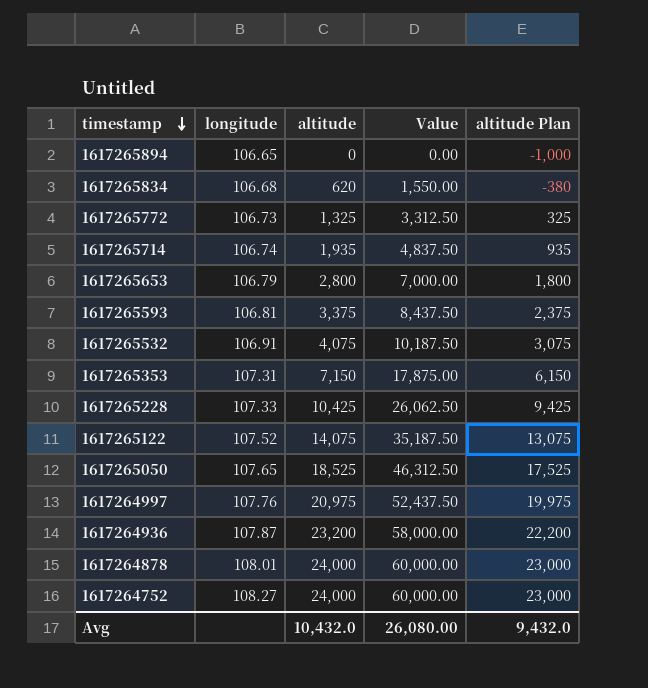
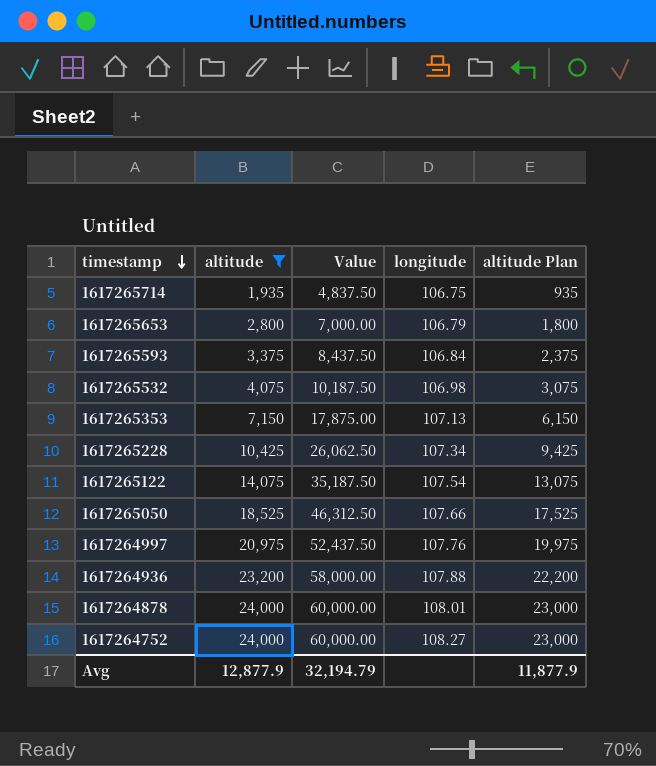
filter: none -> altitude >= 1,935
column longitude | position: 2 -> 4
1617265714 | longitude: 106.74 -> 106.75
1617265593 | longitude: 106.81 -> 106.84
1617265532 | longitude: 106.91 -> 106.98
1617265353 | longitude: 107.31 -> 107.13
1617265228 | longitude: 107.33 -> 107.34
1617265122 | longitude: 107.52 -> 107.54
1617265050 | longitude: 107.65 -> 107.66
1617264936 | longitude: 107.87 -> 107.88
Avg | altitude: 10,432.0 -> 12,877.9
Avg | Value: 26,080.00 -> 32,194.79
Avg | altitude Plan: 9,432.0 -> 11,877.9

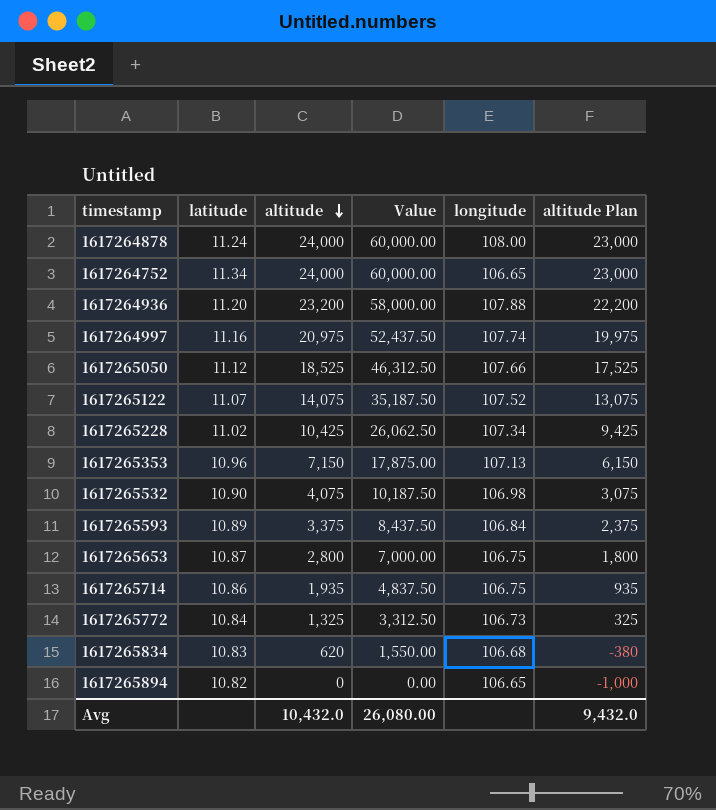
filter: altitude >= 1,935 -> none
row order: timestamp descending -> altitude descending
column latitude | position: none -> 2
1617264878 | longitude: 108.01 -> 108.00
1617264752 | longitude: 108.27 -> 106.65
1617264997 | longitude: 107.76 -> 107.74
1617265122 | longitude: 107.54 -> 107.52
1617265653 | longitude: 106.79 -> 106.75
Avg | altitude: 12,877.9 -> 10,432.0
Avg | Value: 32,194.79 -> 26,080.00
Avg | altitude Plan: 11,877.9 -> 9,432.0

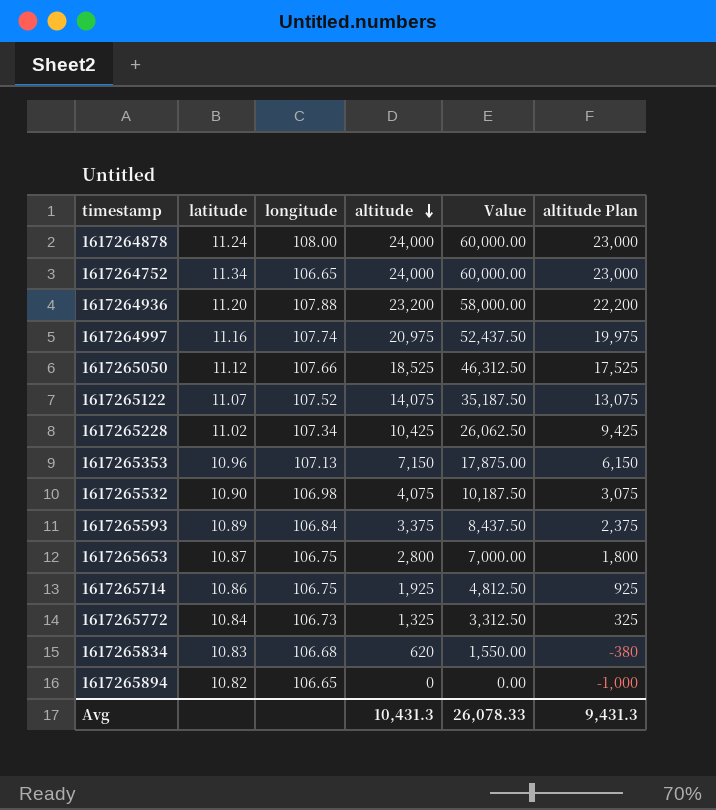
column longitude | position: 5 -> 3
1617265714 | altitude: 1,935 -> 1,925
1617265714 | Value: 4,837.50 -> 4,812.50
1617265714 | altitude Plan: 935 -> 925
Avg | altitude: 10,432.0 -> 10,431.3
Avg | Value: 26,080.00 -> 26,078.33
Avg | altitude Plan: 9,432.0 -> 9,431.3

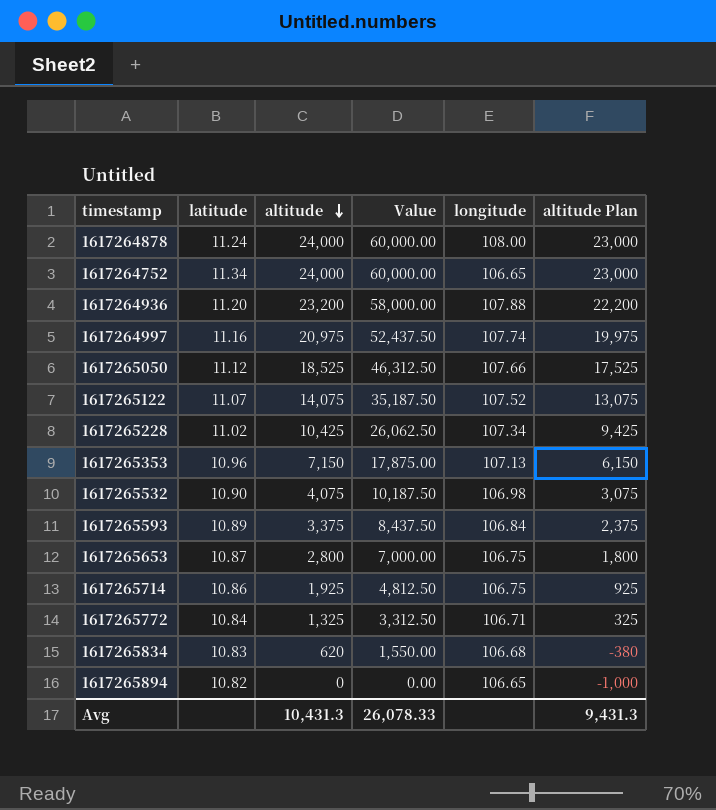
column longitude | position: 3 -> 5
1617265772 | longitude: 106.73 -> 106.71

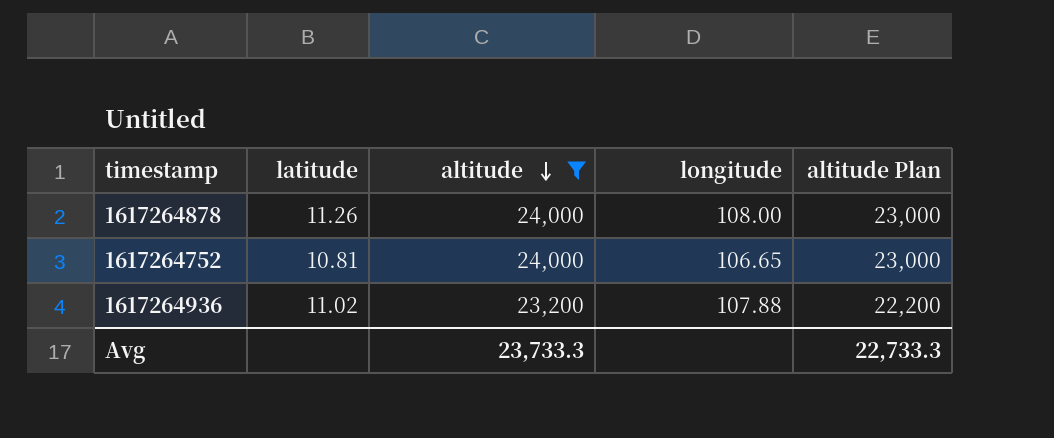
filter: none -> altitude >= 23,200
column Value | formula: [altitude] * 2.5 -> none
1617264878 | latitude: 11.24 -> 11.26
1617264752 | latitude: 11.34 -> 10.81
1617264936 | latitude: 11.20 -> 11.02
Avg | altitude: 10,431.3 -> 23,733.3
Avg | altitude Plan: 9,431.3 -> 22,733.3

